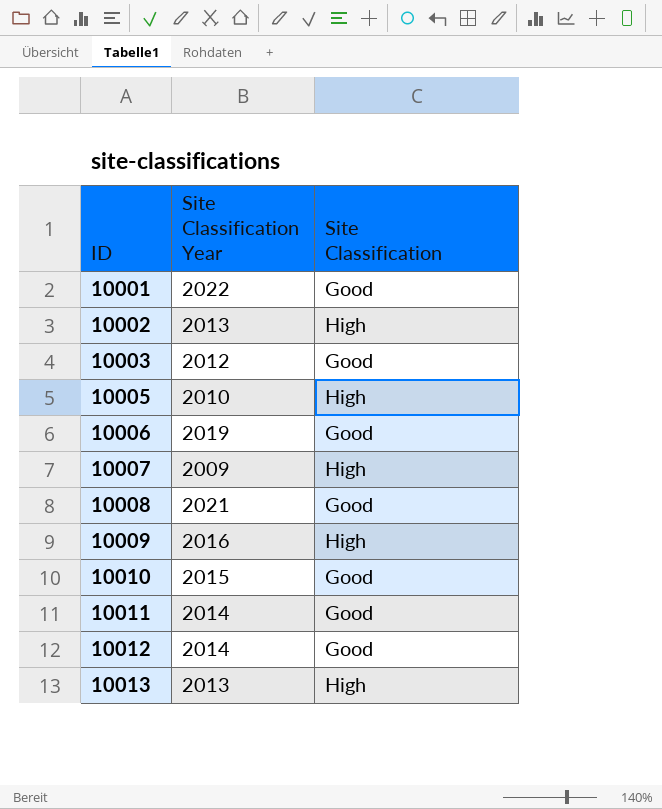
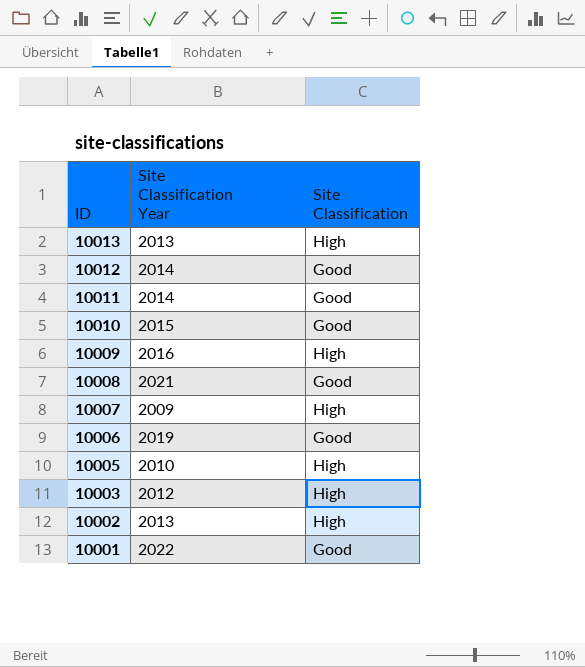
row order: ID ascending -> ID descending
10003 | Site Classification: Good -> High

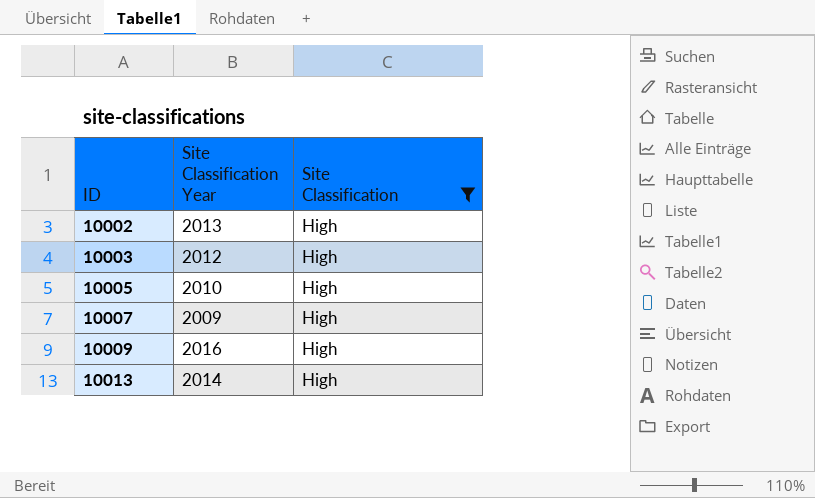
filter: none -> Site Classification = High
row order: ID descending -> ID ascending
10013 | Site Classification Year: 2013 -> 2014

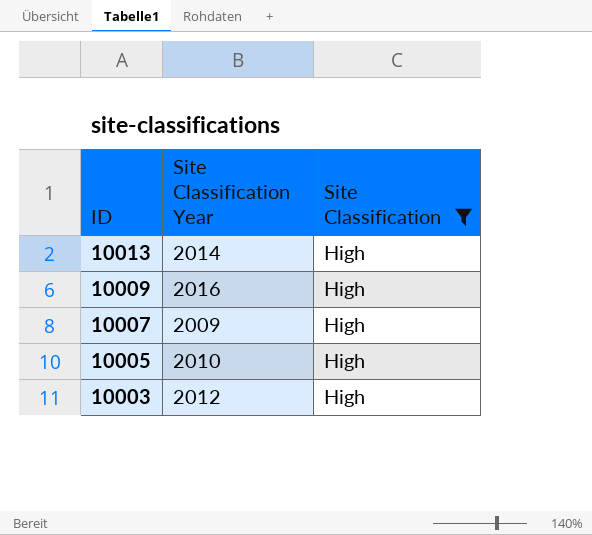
row order: ID ascending -> ID descending
row 10002: 2013 | High -> none

